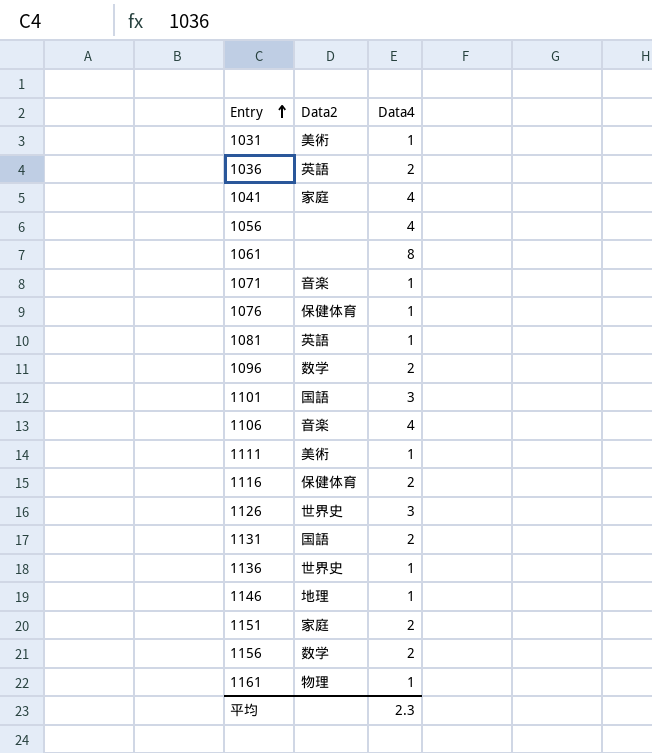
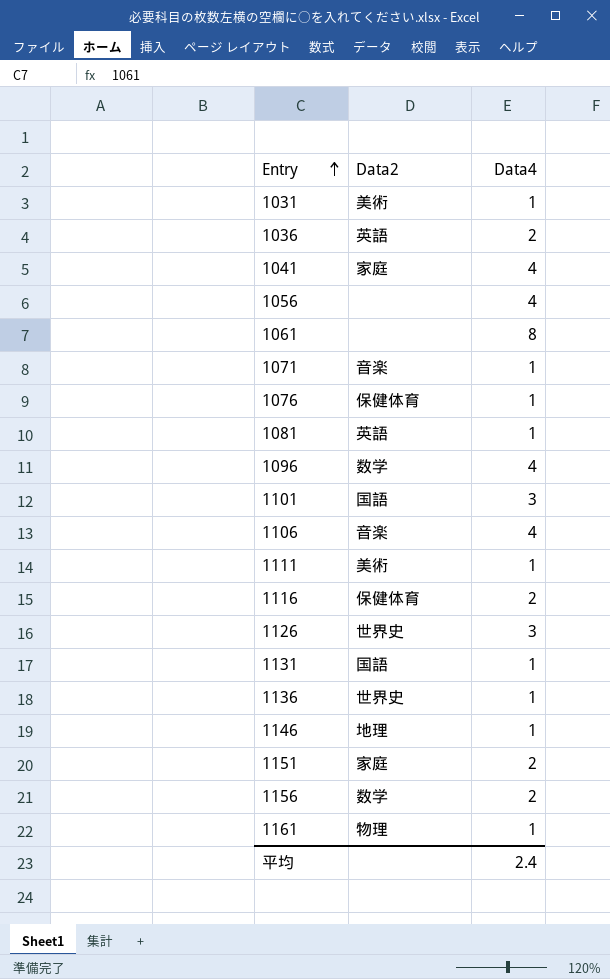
1096 | Data4: 2 -> 4
1131 | Data4: 2 -> 1
平均 | Data4: 2.3 -> 2.4

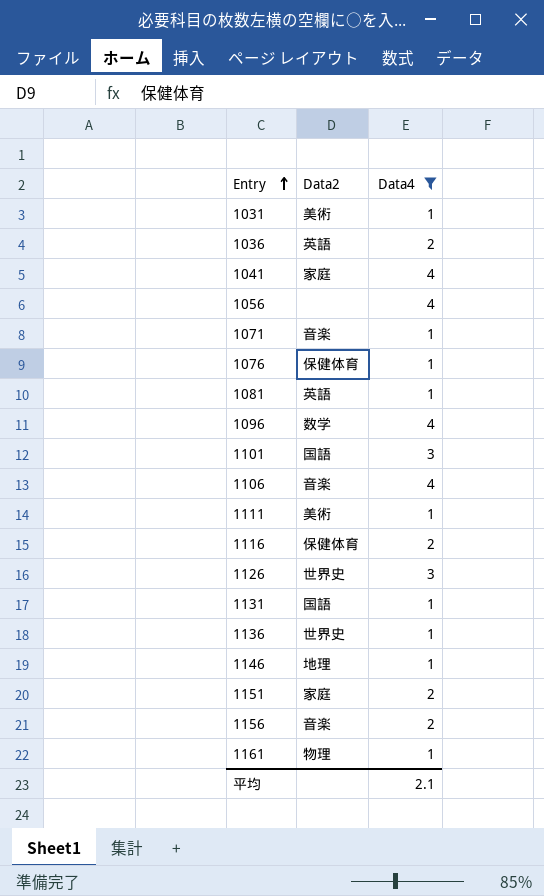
filter: none -> Data4 != 8
1156 | Data2: 数学 -> 音楽
平均 | Data4: 2.4 -> 2.1

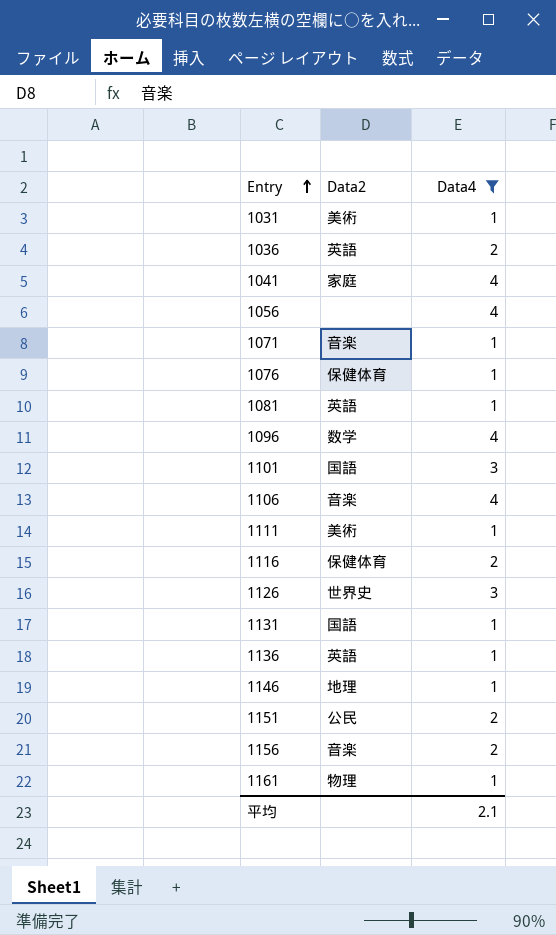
1136 | Data2: 世界史 -> 英語
1151 | Data2: 家庭 -> 公民

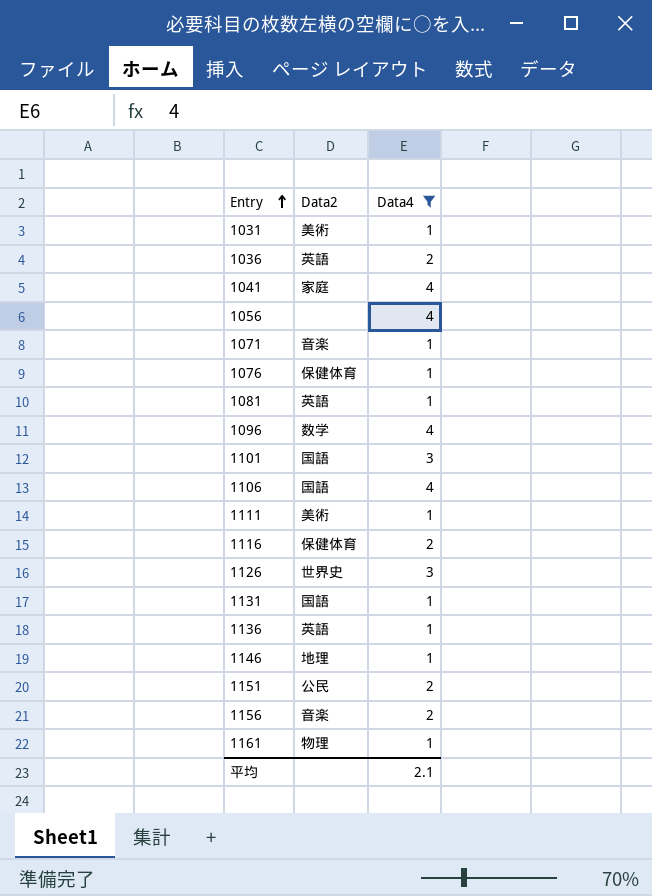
1106 | Data2: 音楽 -> 国語

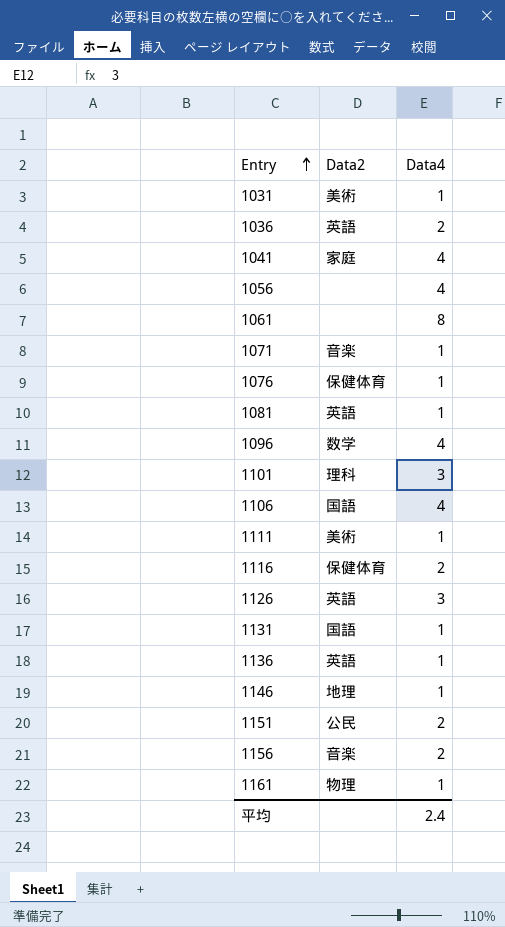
filter: Data4 != 8 -> none
1101 | Data2: 国語 -> 理科
1126 | Data2: 世界史 -> 英語
平均 | Data4: 2.1 -> 2.4

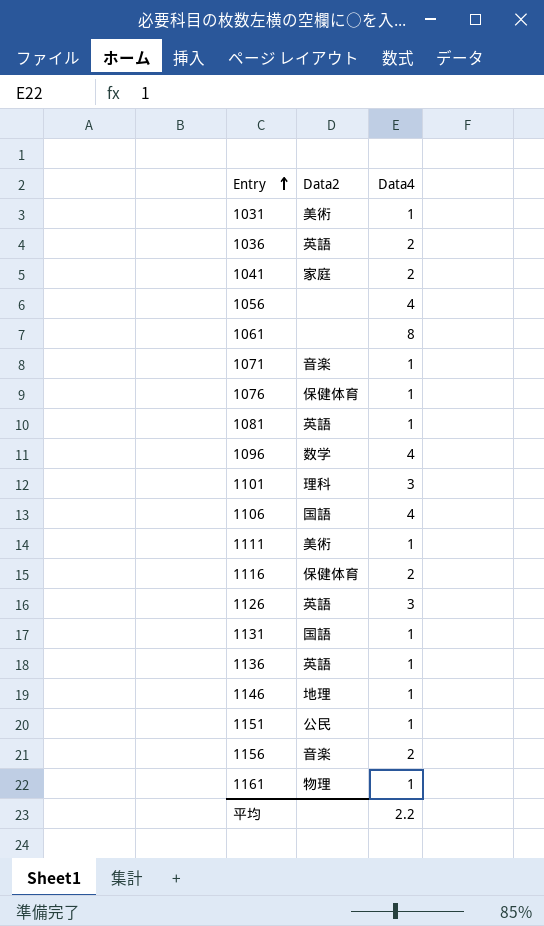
1041 | Data4: 4 -> 2
1151 | Data4: 2 -> 1
平均 | Data4: 2.4 -> 2.2

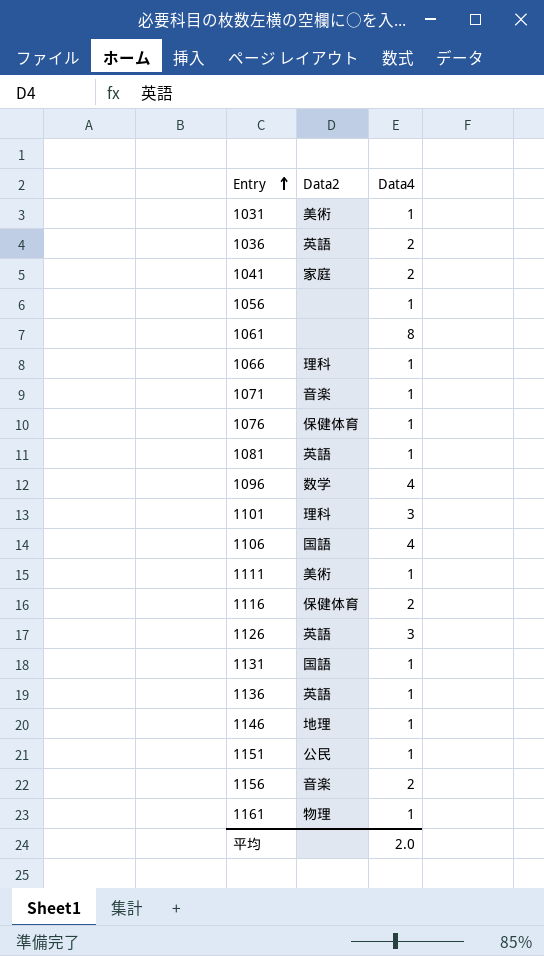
1056 | Data4: 4 -> 1
row 1066: none -> 理科 | 1
平均 | Data4: 2.2 -> 2.0

